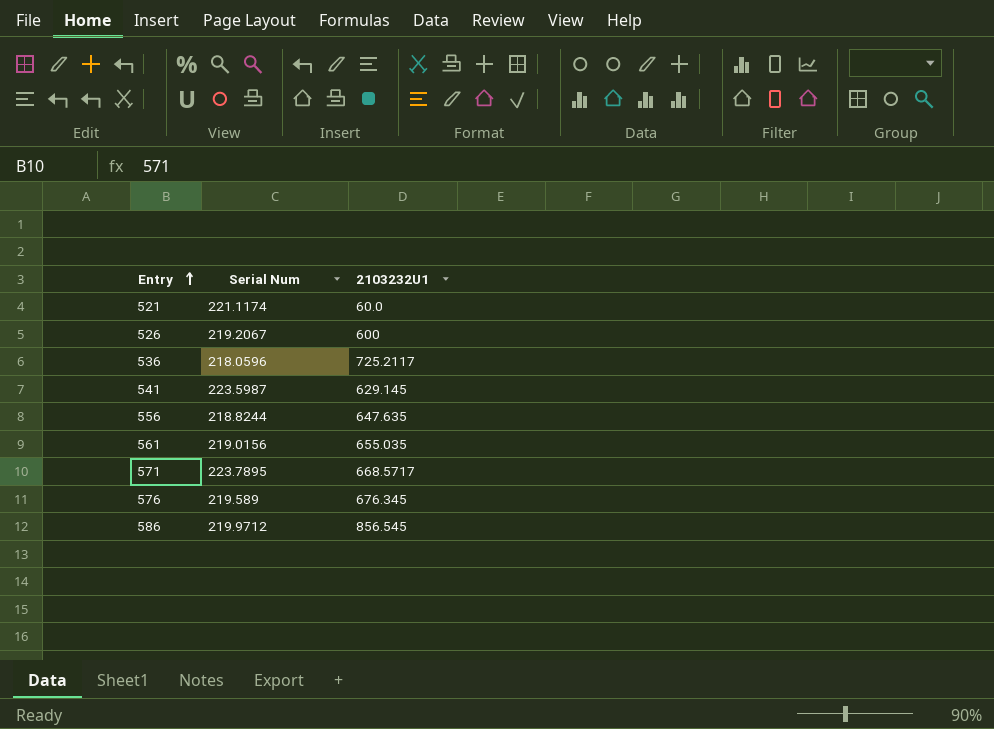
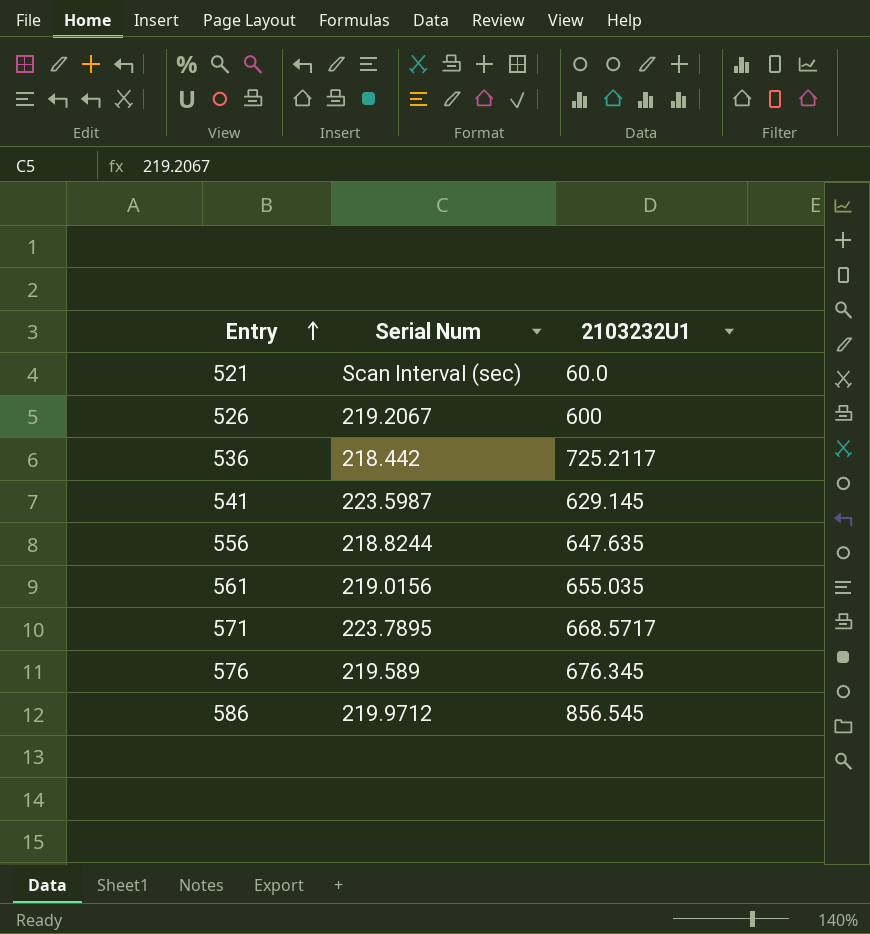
521 | Serial Num: 221.1174 -> Scan Interval (sec)
536 | Serial Num: 218.0596 -> 218.442

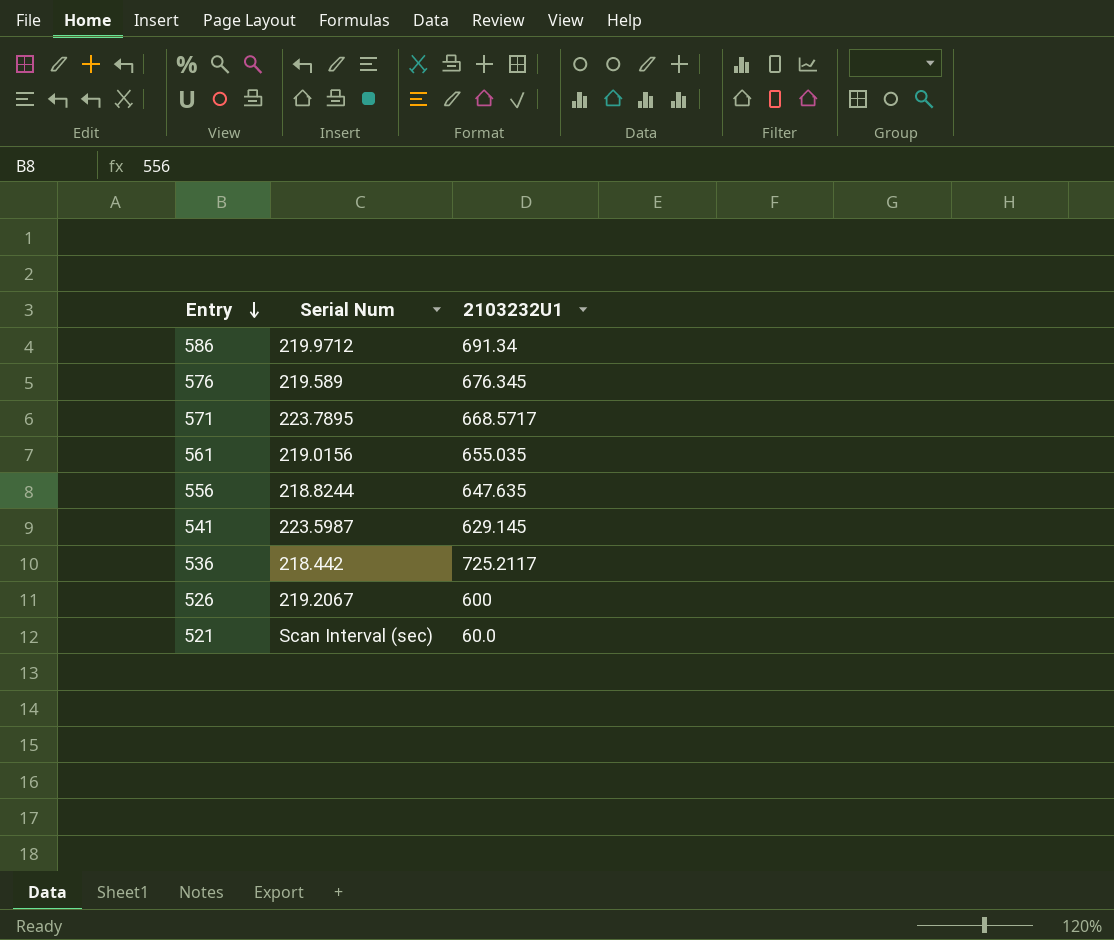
row order: Entry ascending -> Entry descending
586 | 2103232U1: 856.545 -> 691.34

